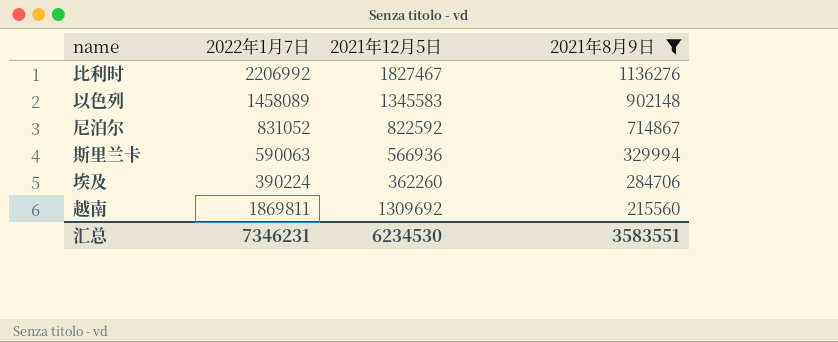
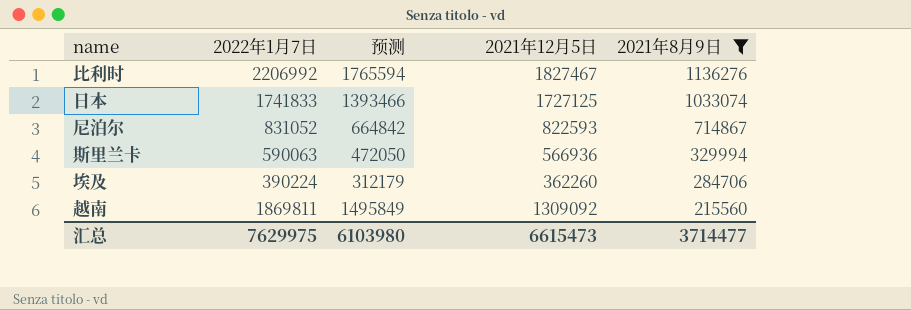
column 预测 | formula: none -> [2022年1月7日] * 0.8
row 以色列: 1458089 | 1345583 | 902148 -> none
row 日本: none -> 1741833 | 1393466 | 1727125 | 1033074
尼泊尔 | 2021年12月5日: 822592 -> 822593
越南 | 2021年12月5日: 1309692 -> 1309092
汇总 | 2022年1月7日: 7346231 -> 7629975
汇总 | 2021年12月5日: 6234530 -> 6615473
汇总 | 2021年8月9日: 3583551 -> 3714477

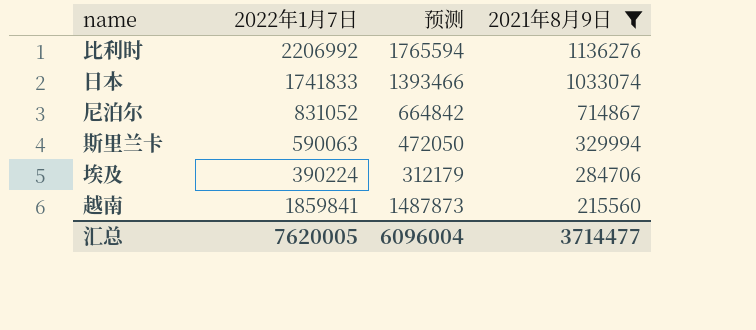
column 2021年12月5日 | position: 4 -> none
越南 | 2022年1月7日: 1869811 -> 1859841
越南 | 预测: 1495849 -> 1487873
汇总 | 2022年1月7日: 7629975 -> 7620005
汇总 | 预测: 6103980 -> 6096004

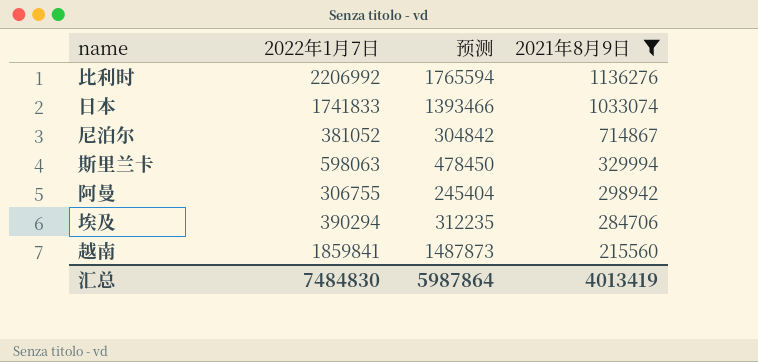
尼泊尔 | 2022年1月7日: 831052 -> 381052
尼泊尔 | 预测: 664842 -> 304842
斯里兰卡 | 2022年1月7日: 590063 -> 598063
斯里兰卡 | 预测: 472050 -> 478450
row 阿曼: none -> 306755 | 245404 | 298942
埃及 | 2022年1月7日: 390224 -> 390294
埃及 | 预测: 312179 -> 312235
汇总 | 2022年1月7日: 7620005 -> 7484830
汇总 | 预测: 6096004 -> 5987864
汇总 | 2021年8月9日: 3714477 -> 4013419

